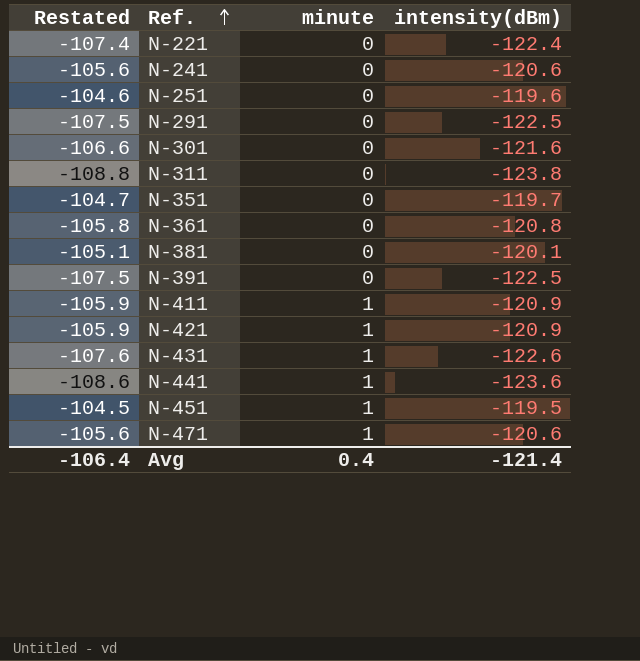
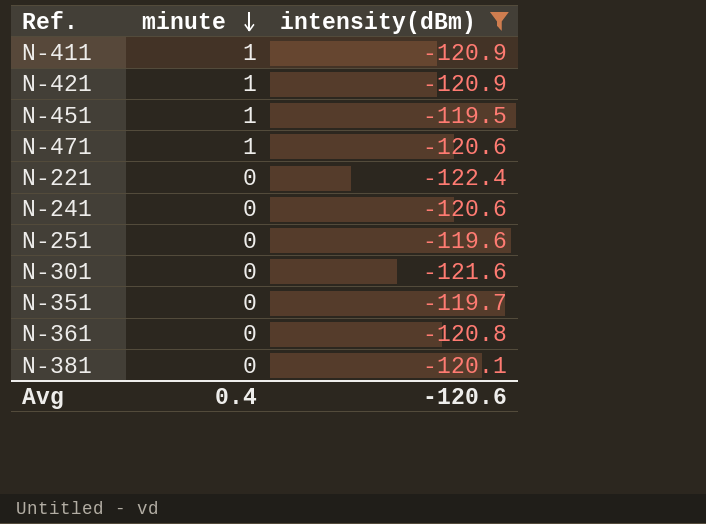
filter: none -> intensity(dBm) >= -122.4
row order: Ref. ascending -> minute descending
column Restated | formula: [intensity(dBm)] + 15 -> none
Avg | intensity(dBm): -121.4 -> -120.6

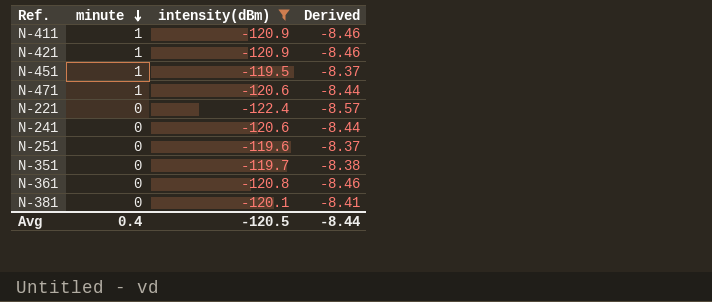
column Derived | formula: none -> [intensity(dBm)] * 0.07
row N-301: 0 | -121.6 -> none
Avg | intensity(dBm): -120.6 -> -120.5

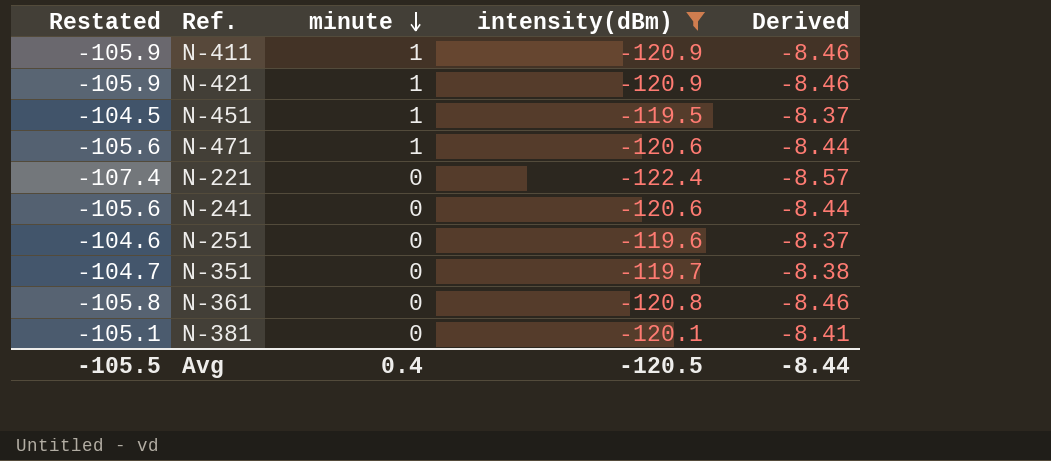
column Restated | formula: none -> [intensity(dBm)] + 15

